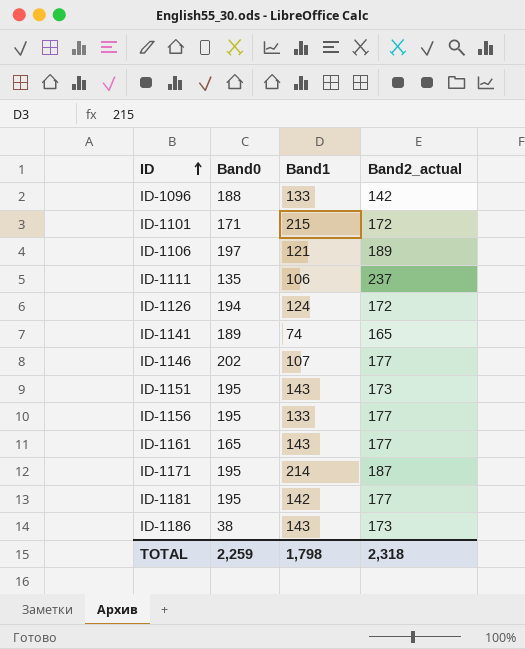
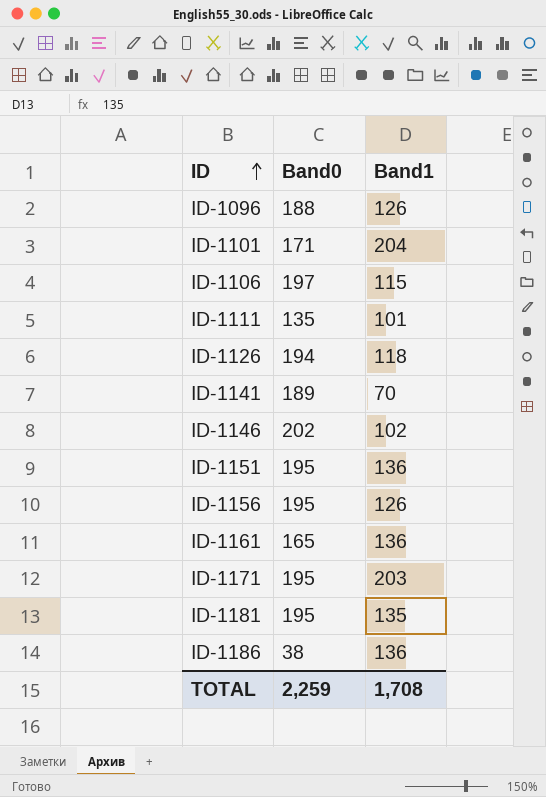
column Band2_actual | position: 4 -> none
ID-1096 | Band1: 133 -> 126
ID-1101 | Band1: 215 -> 204
ID-1106 | Band1: 121 -> 115
ID-1111 | Band1: 106 -> 101
ID-1126 | Band1: 124 -> 118
ID-1141 | Band1: 74 -> 70
ID-1146 | Band1: 107 -> 102
ID-1151 | Band1: 143 -> 136
ID-1156 | Band1: 133 -> 126
ID-1161 | Band1: 143 -> 136
ID-1171 | Band1: 214 -> 203
ID-1181 | Band1: 142 -> 135
ID-1186 | Band1: 143 -> 136
TOTAL | Band1: 1,798 -> 1,708

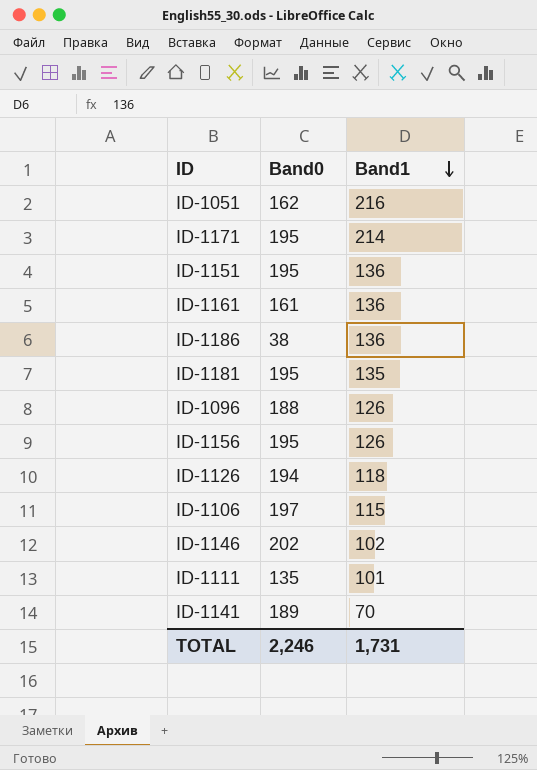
row order: ID ascending -> Band1 descending
row ID-1101: 171 | 204 -> none
row ID-1051: none -> 162 | 216
ID-1171 | Band1: 203 -> 214
ID-1161 | Band0: 165 -> 161
TOTAL | Band0: 2,259 -> 2,246
TOTAL | Band1: 1,708 -> 1,731

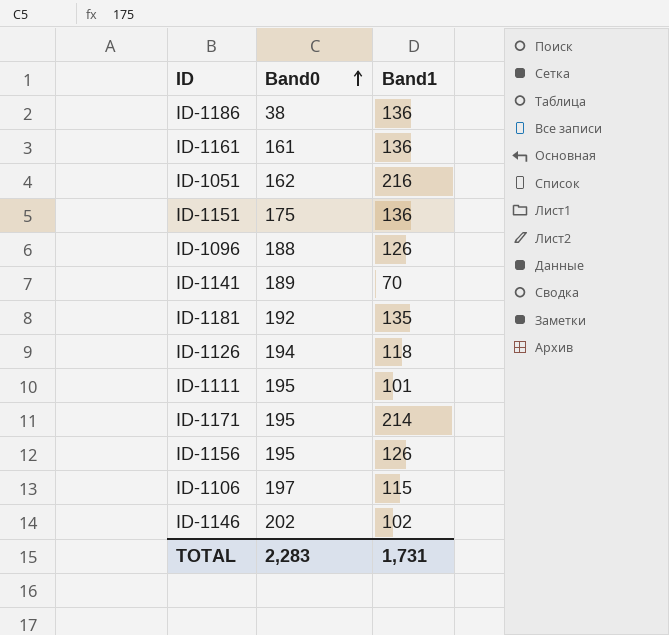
row order: Band1 descending -> Band0 ascending
ID-1151 | Band0: 195 -> 175
ID-1181 | Band0: 195 -> 192
ID-1111 | Band0: 135 -> 195
TOTAL | Band0: 2,246 -> 2,283

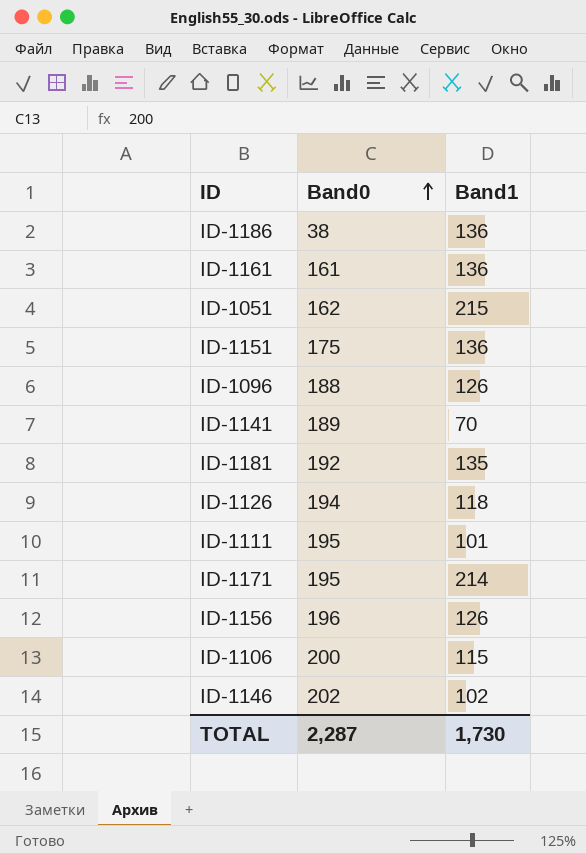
ID-1051 | Band1: 216 -> 215
ID-1156 | Band0: 195 -> 196
ID-1106 | Band0: 197 -> 200
TOTAL | Band0: 2,283 -> 2,287
TOTAL | Band1: 1,731 -> 1,730

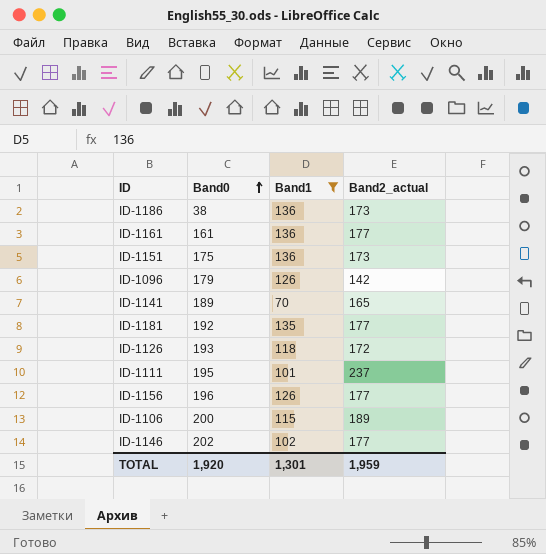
filter: none -> Band1 <= 136
column Band2_actual | position: none -> 4
ID-1096 | Band0: 188 -> 179
ID-1126 | Band0: 194 -> 193
TOTAL | Band0: 2,287 -> 1,920
TOTAL | Band1: 1,730 -> 1,301

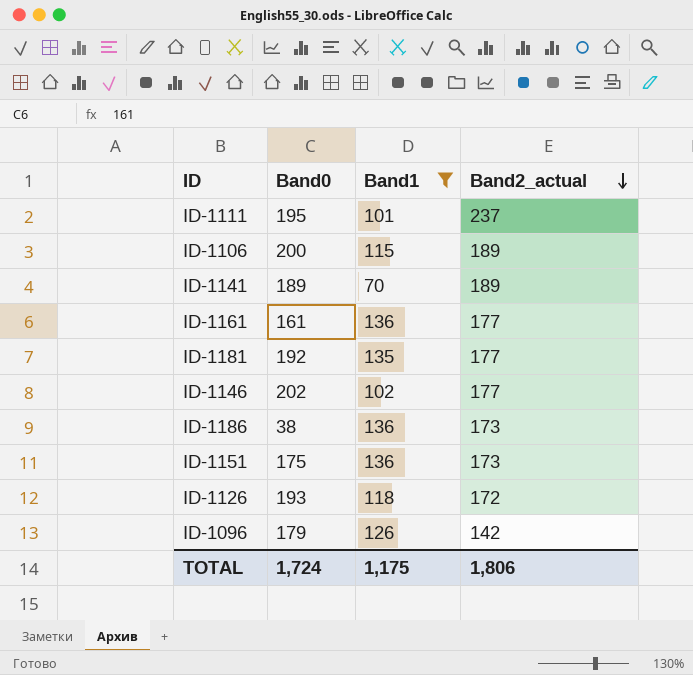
row order: Band0 ascending -> Band2_actual descending
row ID-1156: 196 | 126 | 177 -> none
ID-1141 | Band2_actual: 165 -> 189
TOTAL | Band0: 1,920 -> 1,724
TOTAL | Band1: 1,301 -> 1,175
TOTAL | Band2_actual: 1,959 -> 1,806

